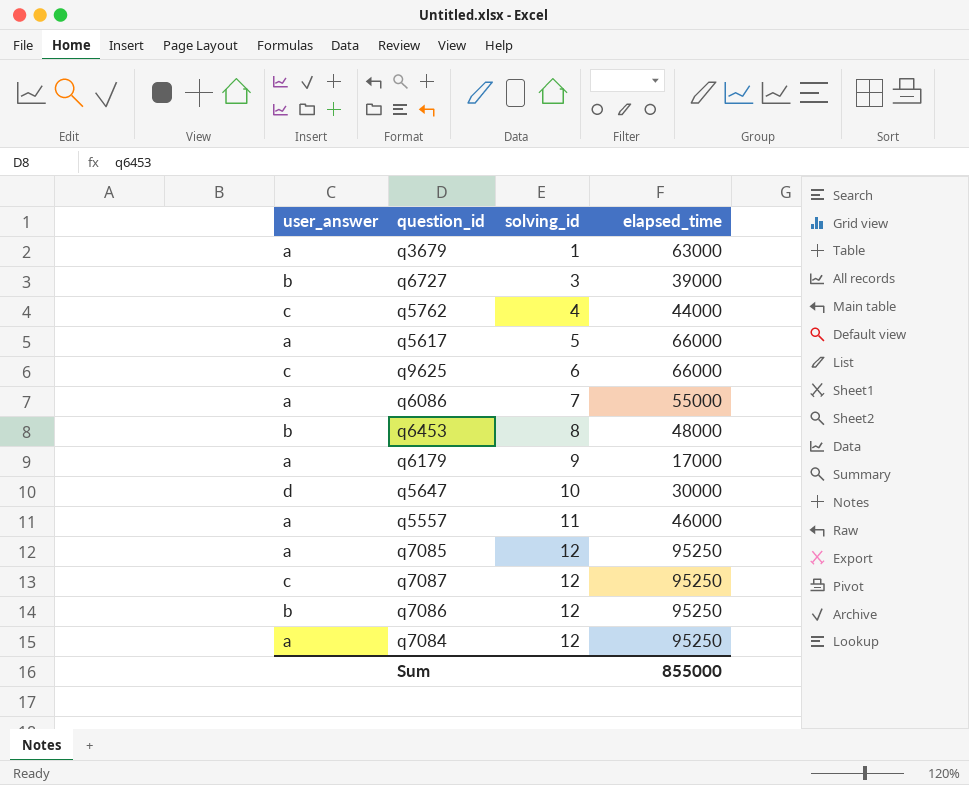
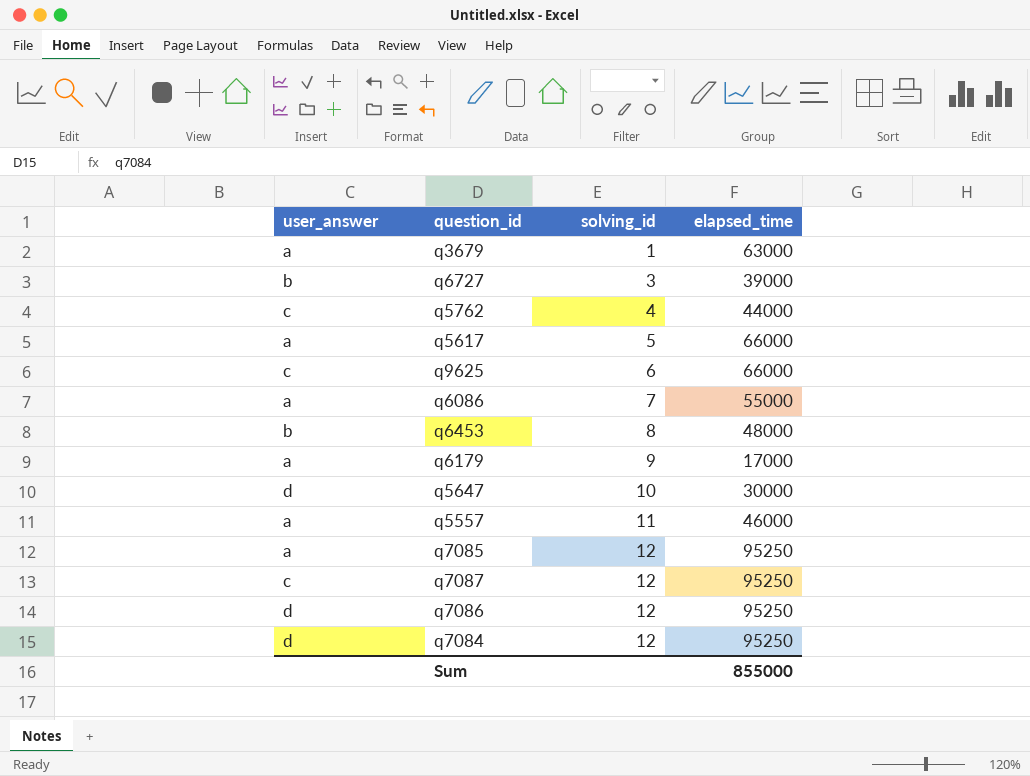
q7086 | user_answer: b -> d
q7084 | user_answer: a -> d

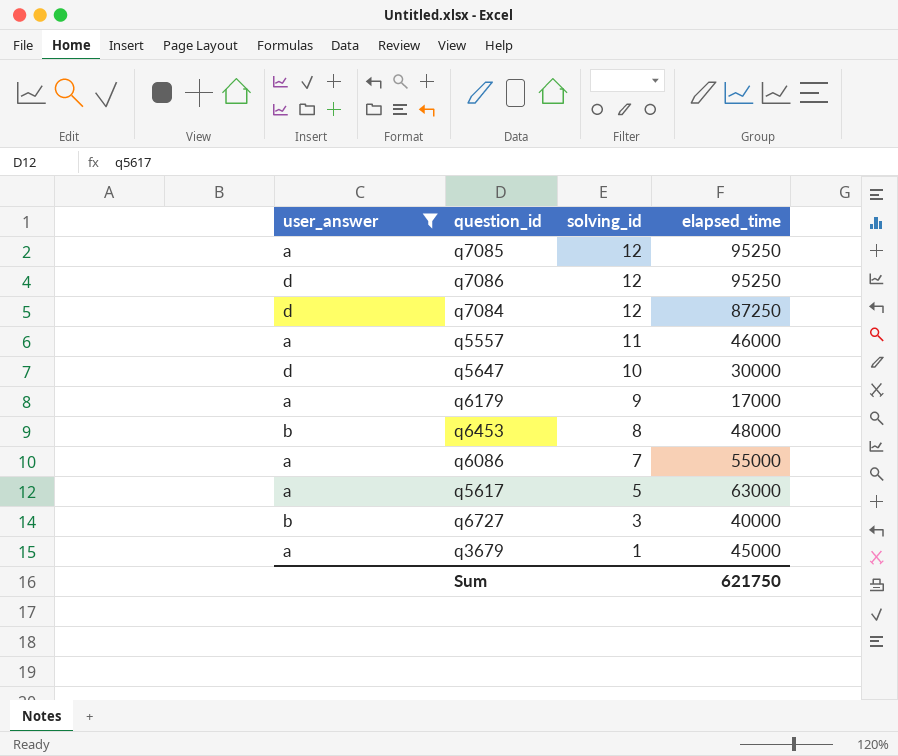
filter: none -> user_answer != c
row order: solving_id ascending -> solving_id descending
q7084 | elapsed_time: 95250 -> 87250
q5617 | elapsed_time: 66000 -> 63000
q6727 | elapsed_time: 39000 -> 40000
q3679 | elapsed_time: 63000 -> 45000
Sum | elapsed_time: 855000 -> 621750

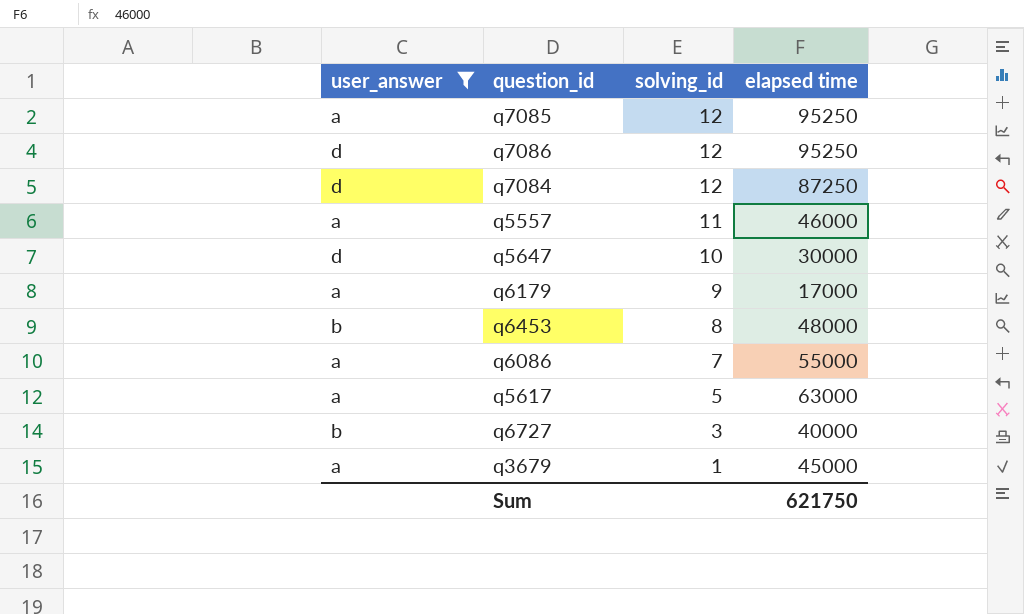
column name: elapsed_time -> elapsed time

